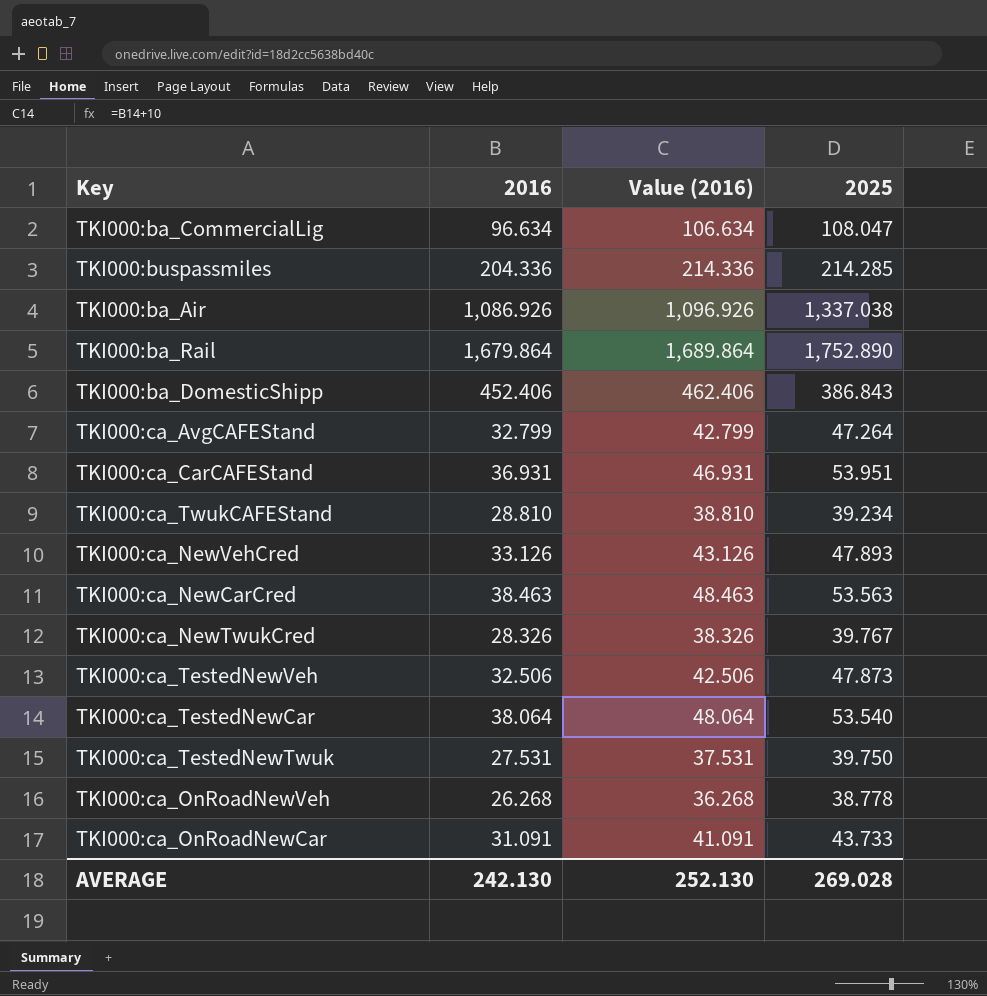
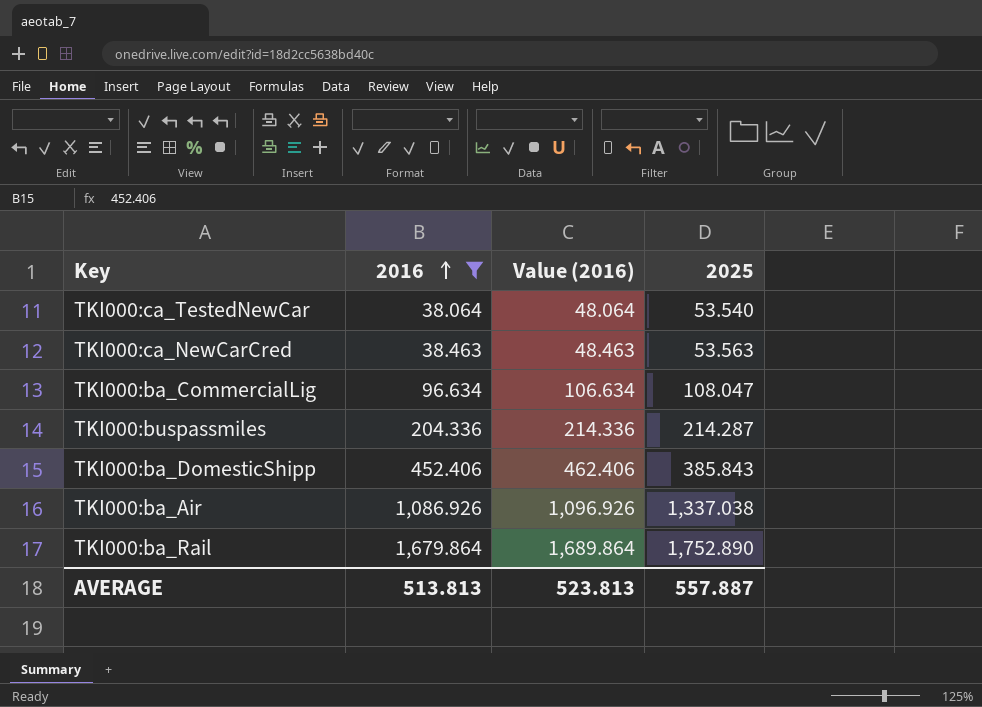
filter: none -> 2016 >= 38.064
row order: none -> 2016 ascending
TKI000:buspassmiles | 2025: 214.285 -> 214.287
TKI000:ba_DomesticShipp | 2025: 386.843 -> 385.843
AVERAGE | 2016: 242.130 -> 513.813
AVERAGE | Value (2016): 252.130 -> 523.813
AVERAGE | 2025: 269.028 -> 557.887

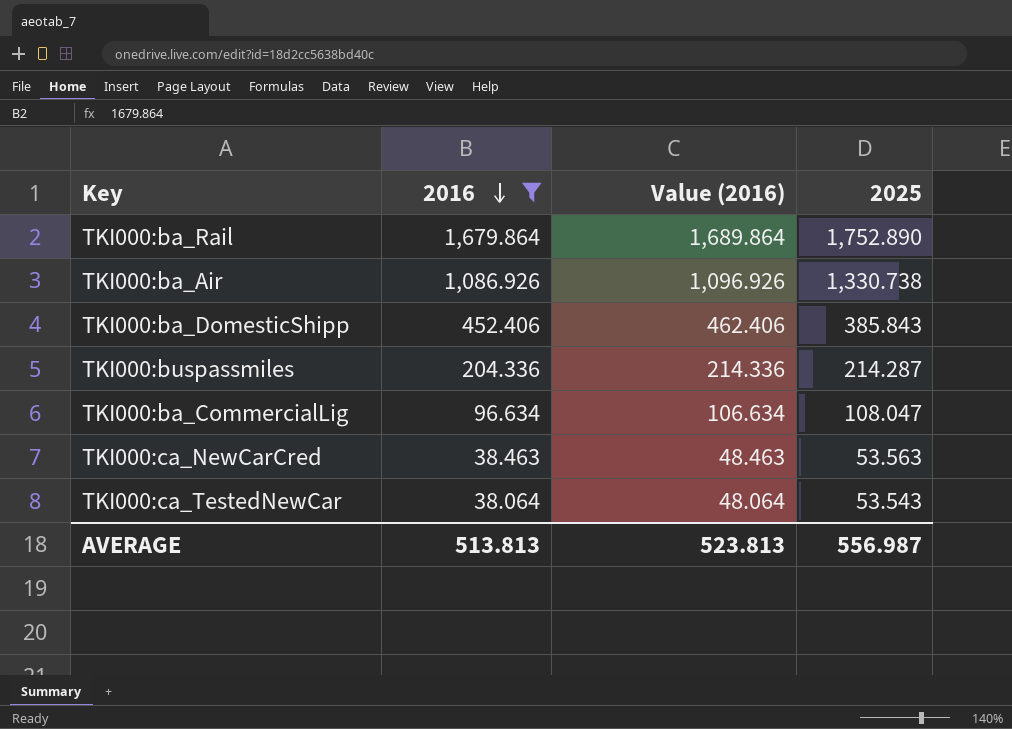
row order: 2016 ascending -> 2016 descending
TKI000:ba_Air | 2025: 1,337.038 -> 1,330.738
TKI000:ca_TestedNewCar | 2025: 53.540 -> 53.543
AVERAGE | 2025: 557.887 -> 556.987

